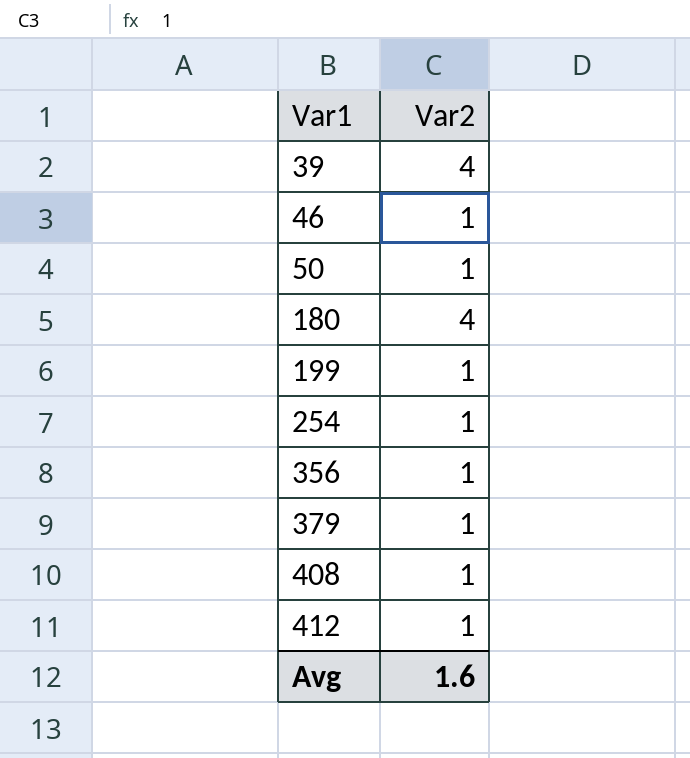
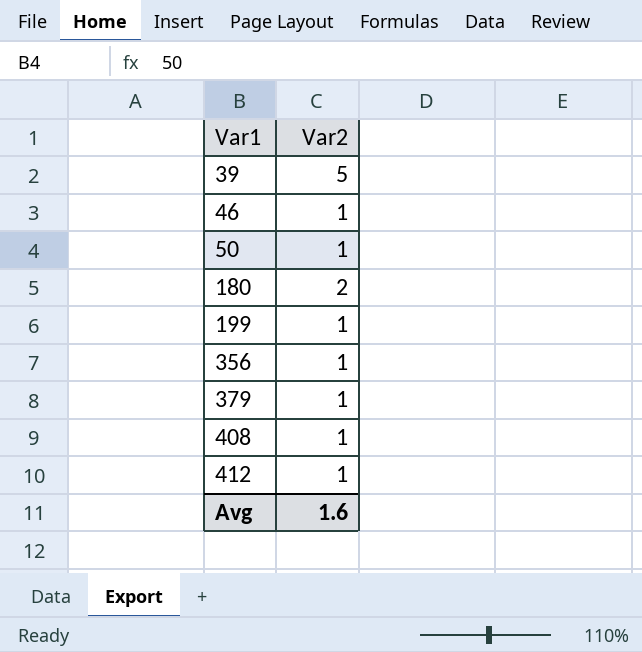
row 254: 1 -> none
39 | Var2: 4 -> 5
180 | Var2: 4 -> 2

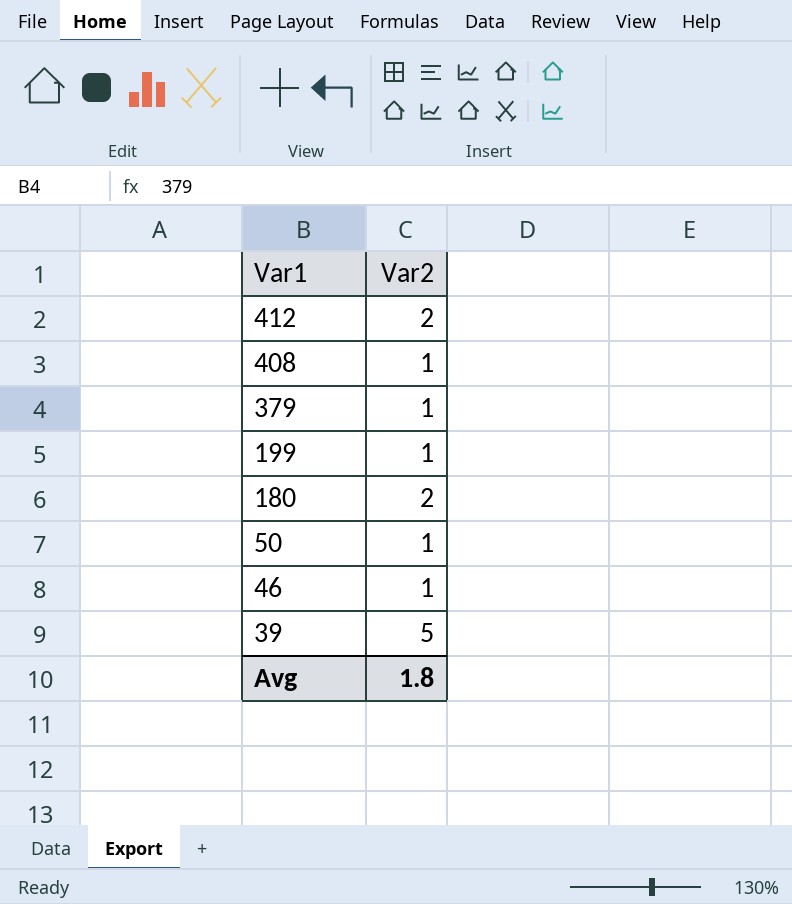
row order: Var1 ascending -> Var1 descending
row 356: 1 -> none
412 | Var2: 1 -> 2
Avg | Var2: 1.6 -> 1.8

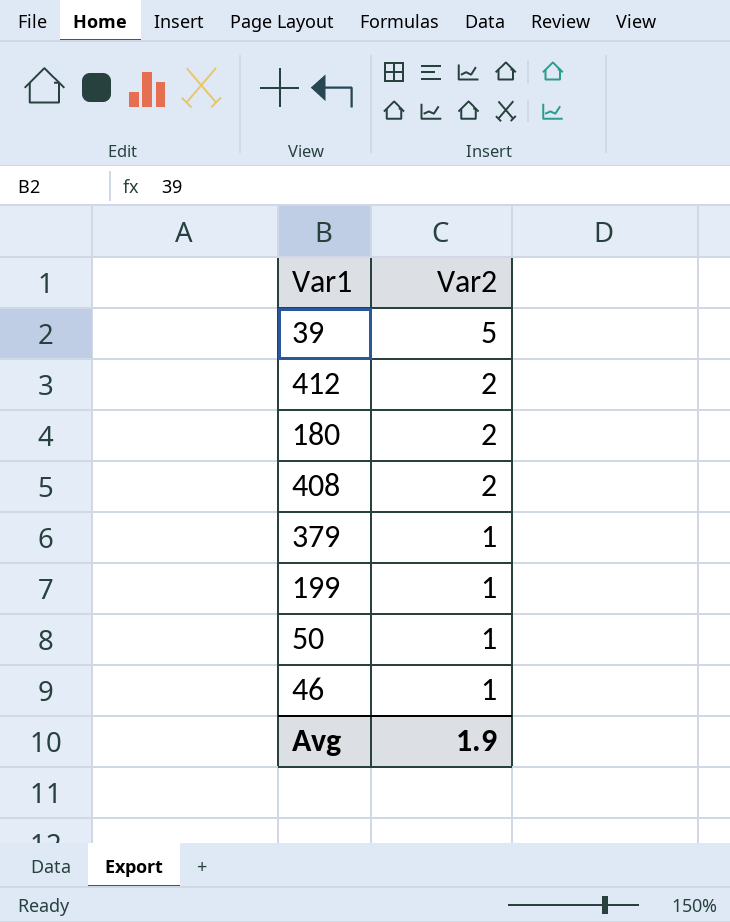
row order: Var1 descending -> Var2 descending
408 | Var2: 1 -> 2
Avg | Var2: 1.8 -> 1.9

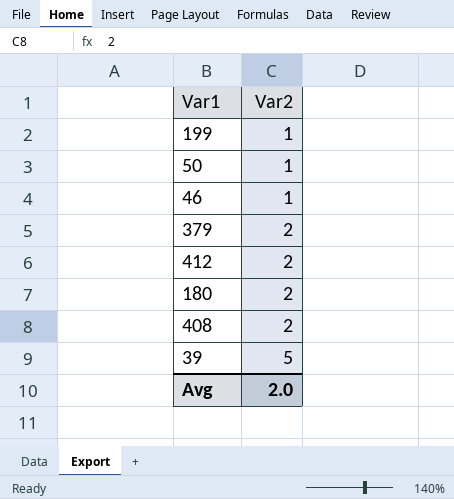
row order: Var2 descending -> Var2 ascending
379 | Var2: 1 -> 2
Avg | Var2: 1.9 -> 2.0

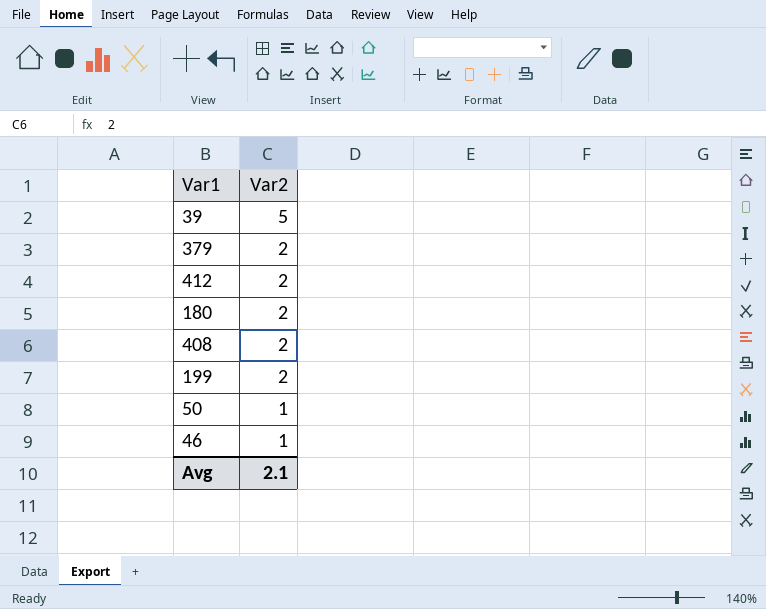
row order: Var2 ascending -> Var2 descending
199 | Var2: 1 -> 2
Avg | Var2: 2.0 -> 2.1

